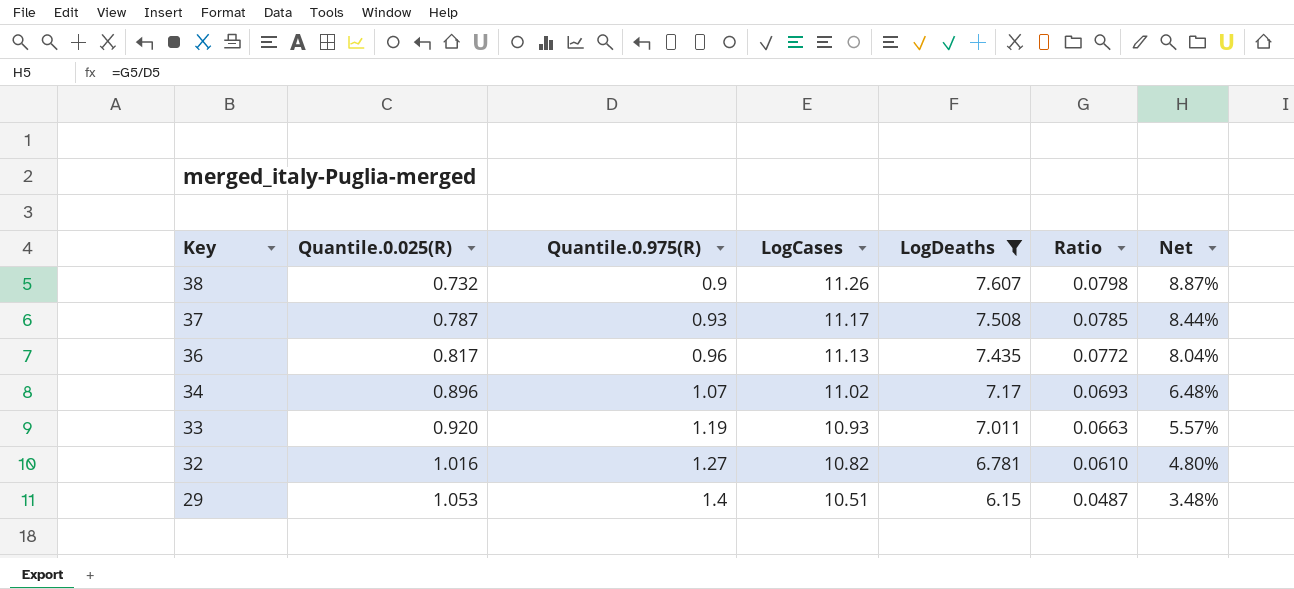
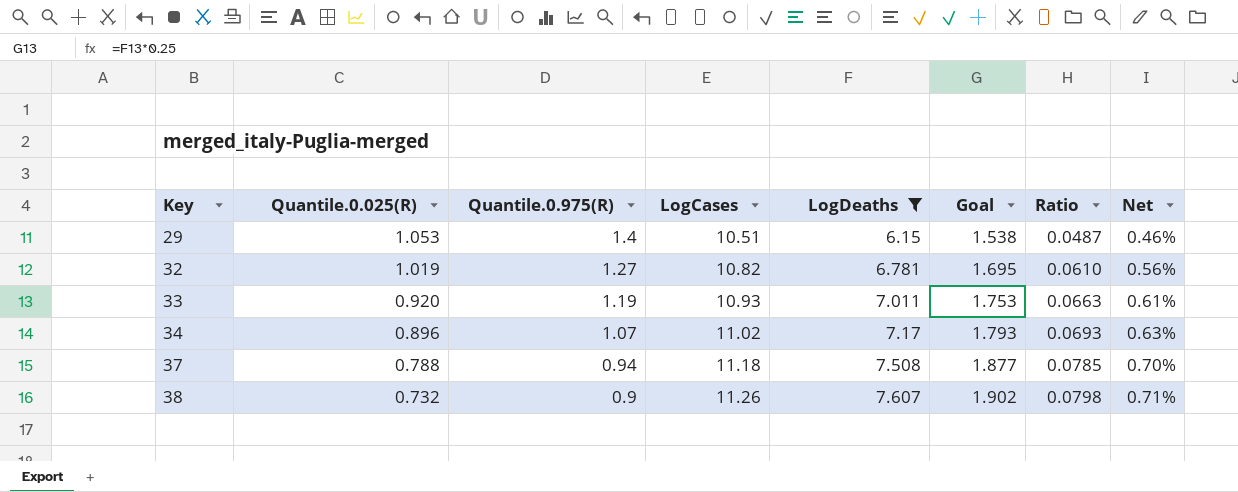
row order: Key descending -> Key ascending
column Goal | formula: none -> [LogDeaths] * 0.25
column Net | formula: [Ratio] / [Quantile.0.975(R)] -> [Ratio] / [LogCases]
row 36: 0.817 | 0.96 | 11.13 | 7.435 | 0.0772 | 8.04% -> none
32 | Quantile.0.025(R): 1.016 -> 1.019
37 | Quantile.0.025(R): 0.787 -> 0.788
37 | Quantile.0.975(R): 0.93 -> 0.94
37 | LogCases: 11.17 -> 11.18

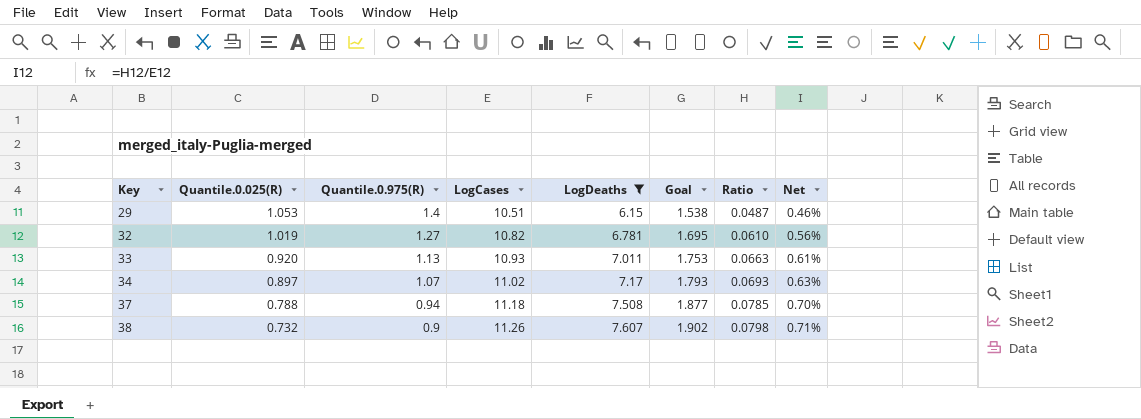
33 | Quantile.0.975(R): 1.19 -> 1.13
34 | Quantile.0.025(R): 0.896 -> 0.897

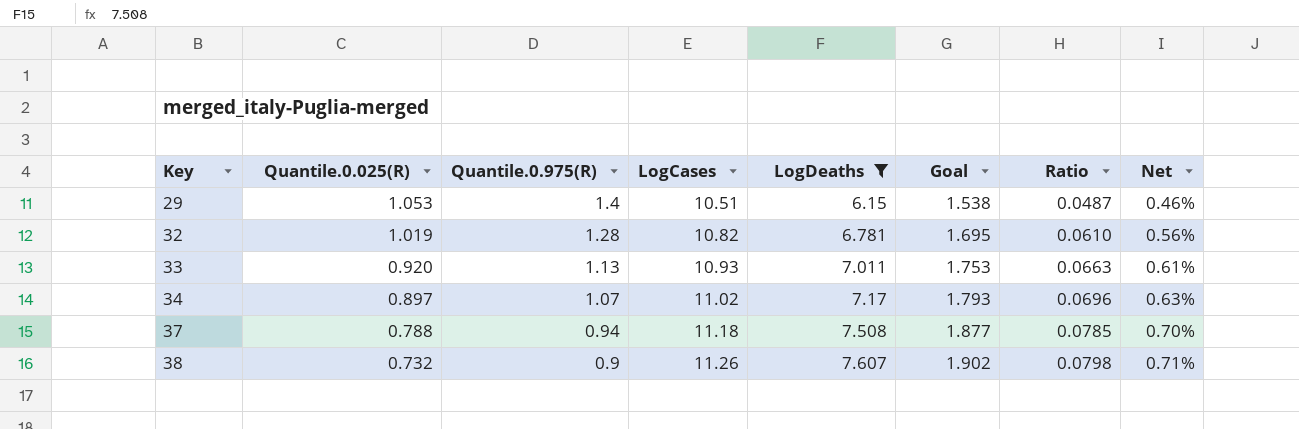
32 | Quantile.0.975(R): 1.27 -> 1.28
34 | Ratio: 0.0693 -> 0.0696

